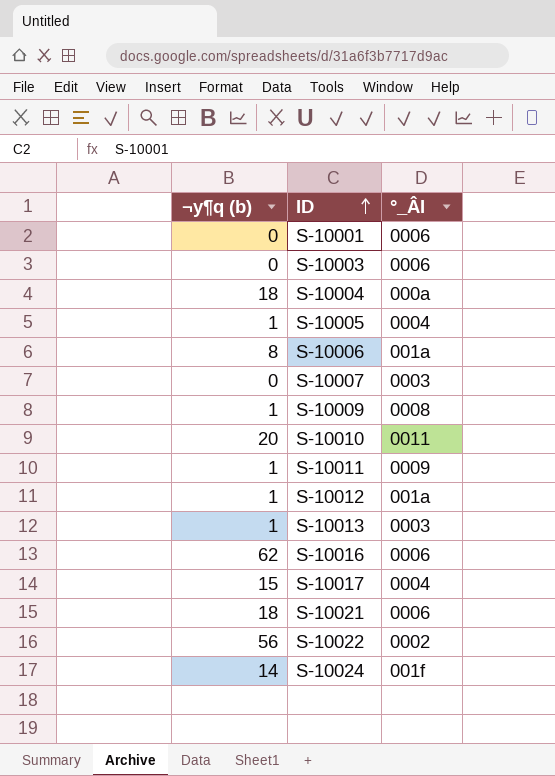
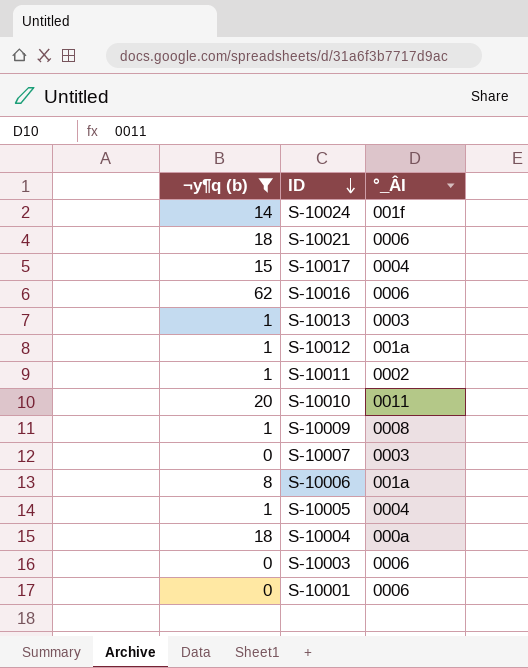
filter: none -> ¬y¶q (b) != 56
row order: ID ascending -> ID descending
S-10011 | °_ÂI: 0009 -> 0002

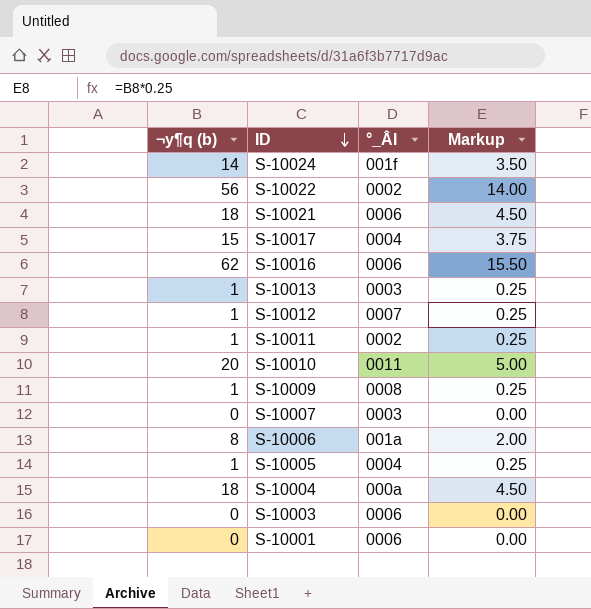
filter: ¬y¶q (b) != 56 -> none
column Markup | formula: none -> [¬y¶q (b)] * 0.25
S-10012 | °_ÂI: 001a -> 0007

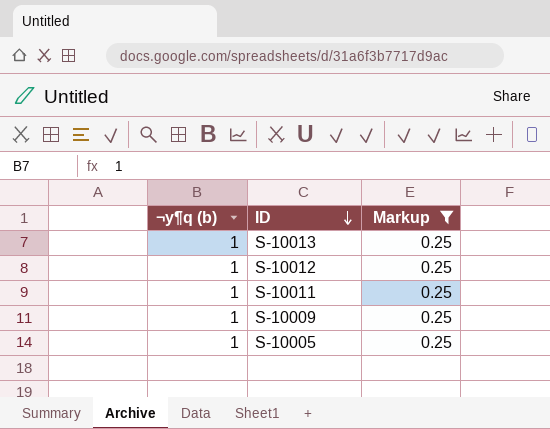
filter: none -> Markup = 0.25
column °_ÂI | position: 3 -> none

